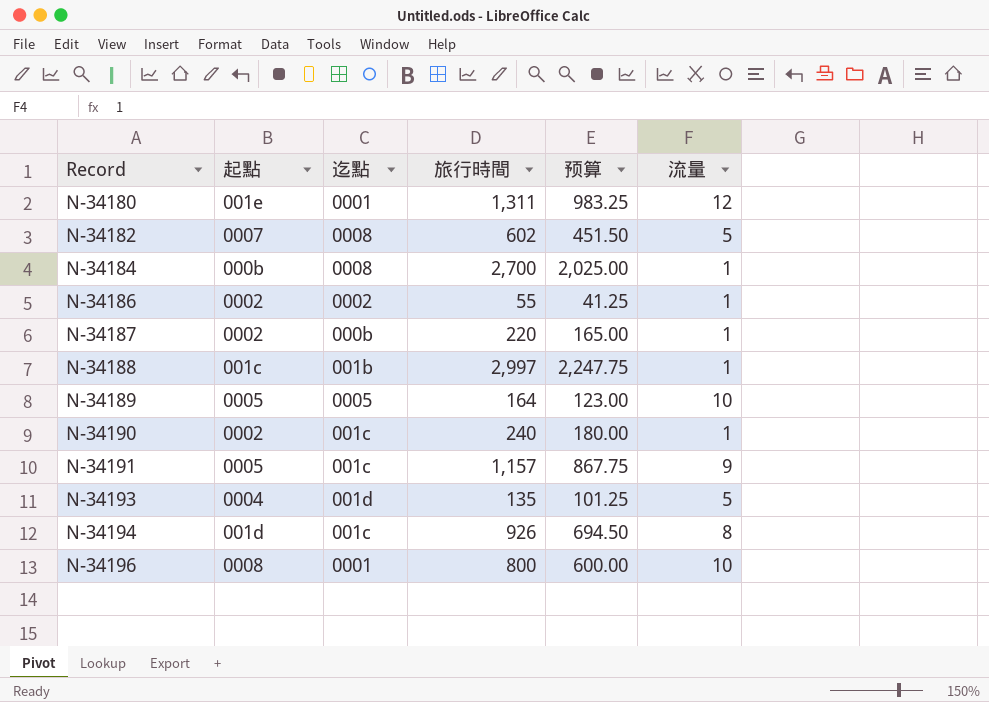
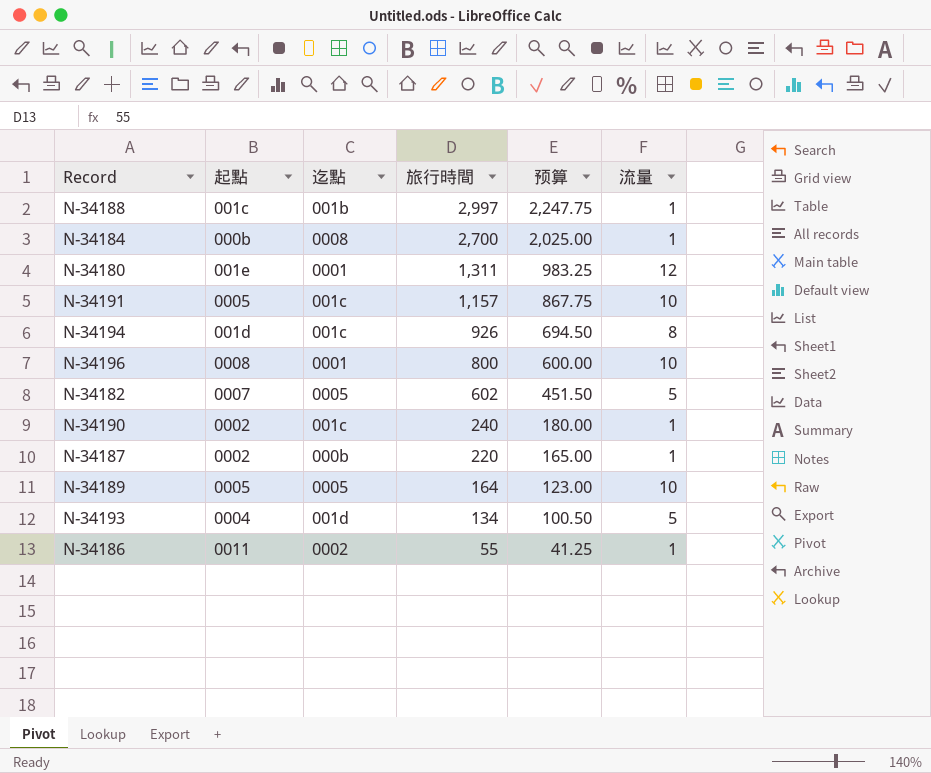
row order: Record ascending -> 旅行時間 descending
N-34191 | 流量: 9 -> 10
N-34182 | 迄點: 0008 -> 0005
N-34193 | 旅行時間: 135 -> 134
N-34193 | 预算: 101.25 -> 100.50
N-34186 | 起點: 0002 -> 0011

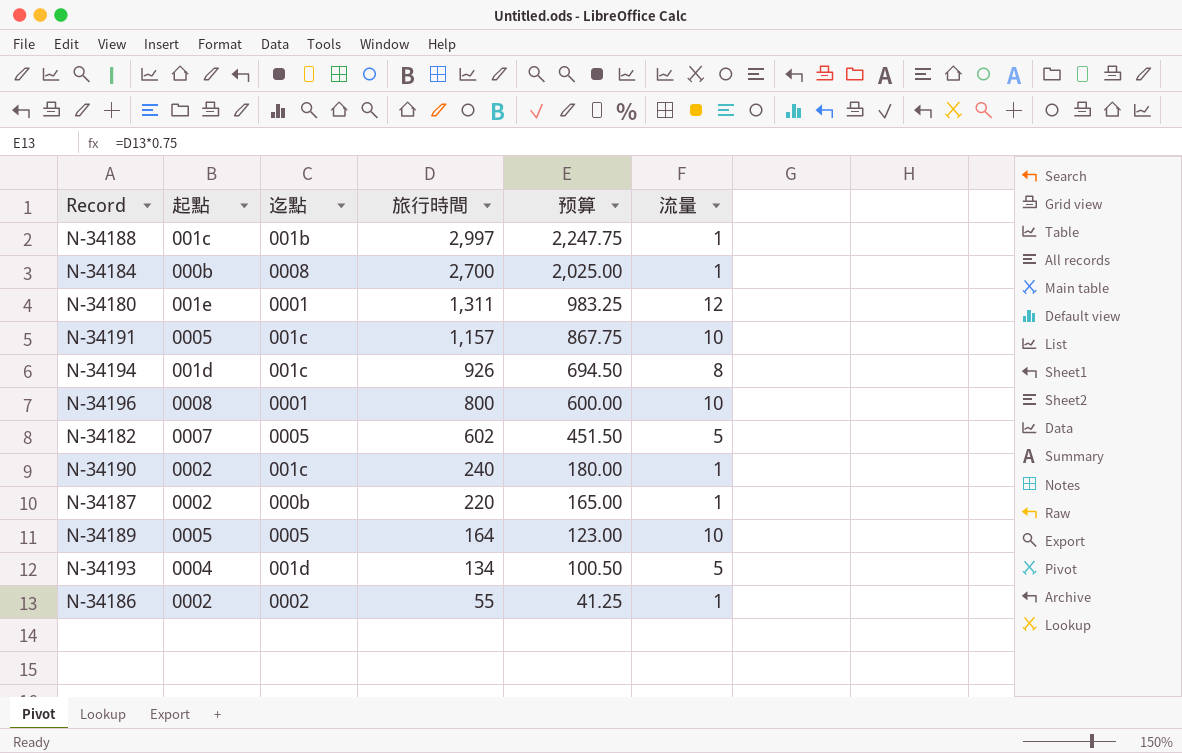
N-34186 | 起點: 0011 -> 0002

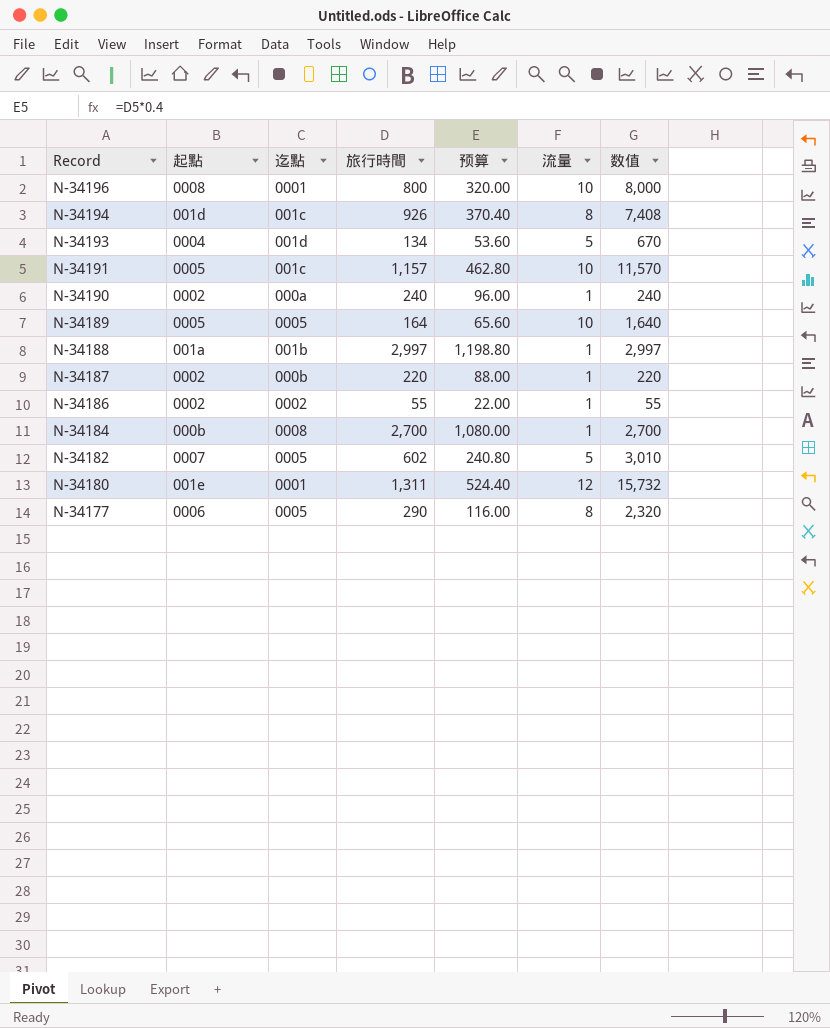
row order: 旅行時間 descending -> Record descending
column 预算 | formula: [旅行時間] * 0.75 -> [旅行時間] * 0.4
column 数值 | formula: none -> [旅行時間] * [流量]
N-34190 | 迄點: 001c -> 000a
N-34188 | 起點: 001c -> 001a
row N-34177: none -> 0006 | 0005 | 290 | 116.00 | 8 | 2,320

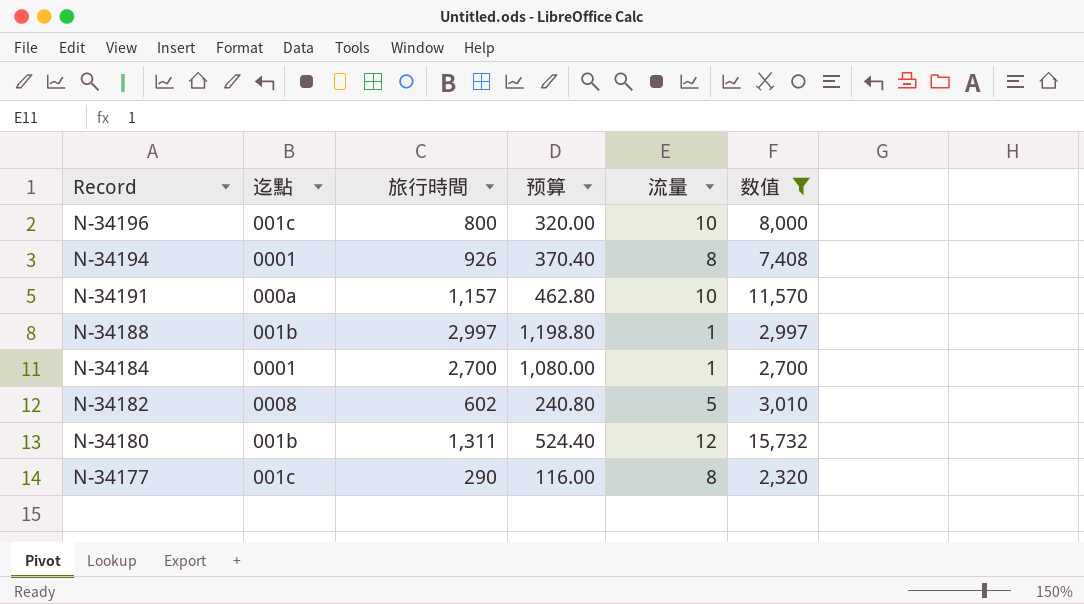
filter: none -> 数值 >= 2,320
column 起點 | position: 2 -> none
N-34196 | 迄點: 0001 -> 001c
N-34194 | 迄點: 001c -> 0001
N-34191 | 迄點: 001c -> 000a
N-34184 | 迄點: 0008 -> 0001
N-34182 | 迄點: 0005 -> 0008
N-34180 | 迄點: 0001 -> 001b
N-34177 | 迄點: 0005 -> 001c

